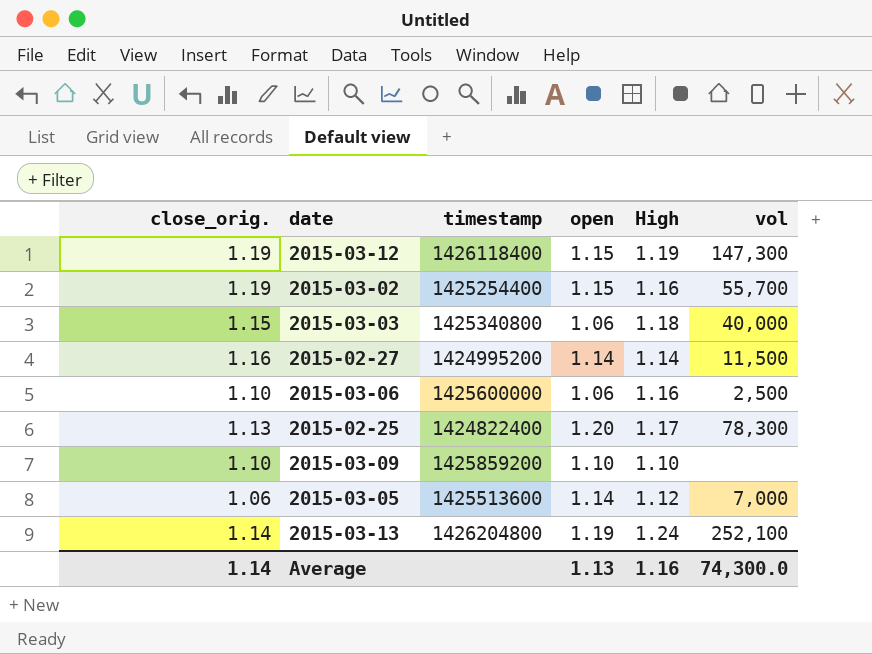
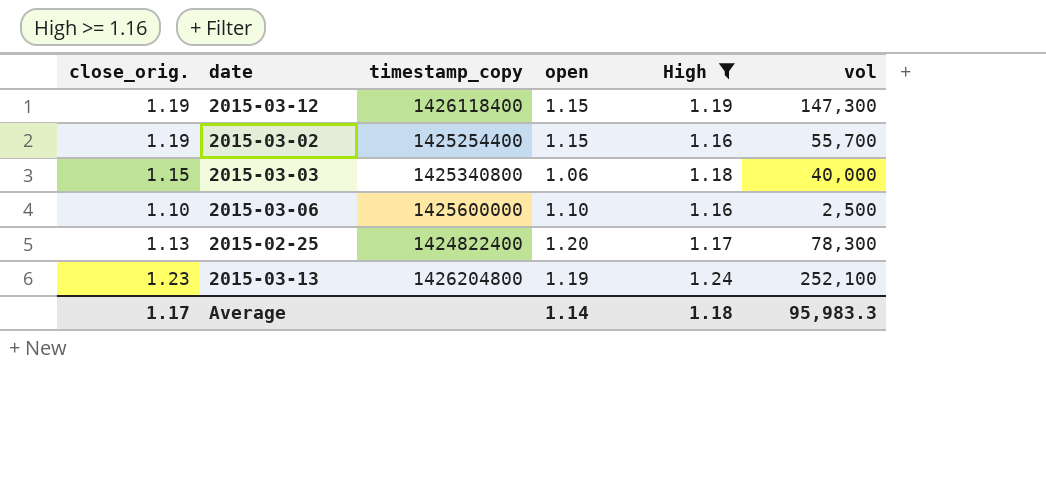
filter: none -> High >= 1.16
column name: timestamp -> timestamp_copy
2015-03-06 | open: 1.06 -> 1.10
2015-03-13 | close_orig.: 1.14 -> 1.23
Average | close_orig.: 1.14 -> 1.17
Average | open: 1.13 -> 1.14
Average | High: 1.16 -> 1.18
Average | vol: 74,300.0 -> 95,983.3

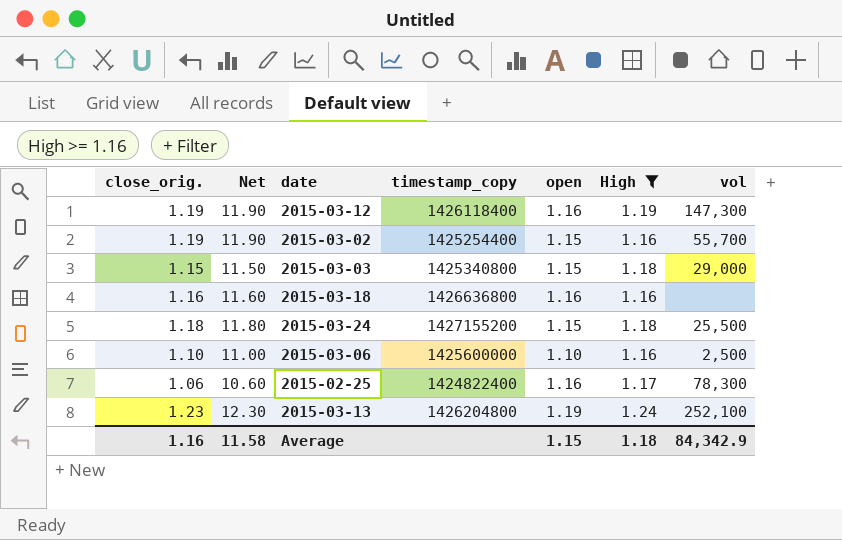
column Net | formula: none -> [close_orig.] * 10
2015-03-12 | open: 1.15 -> 1.16
2015-03-03 | open: 1.06 -> 1.15
2015-03-03 | vol: 40,000 -> 29,000
row 2015-03-18: none -> 1.16 | 11.60 | 1426636800 | 1.16 | 1.16 | none
row 2015-03-24: none -> 1.18 | 11.80 | 1427155200 | 1.15 | 1.18 | 25,500
2015-02-25 | close_orig.: 1.13 -> 1.06
2015-02-25 | open: 1.20 -> 1.16
Average | close_orig.: 1.17 -> 1.16
Average | open: 1.14 -> 1.15
Average | vol: 95,983.3 -> 84,342.9

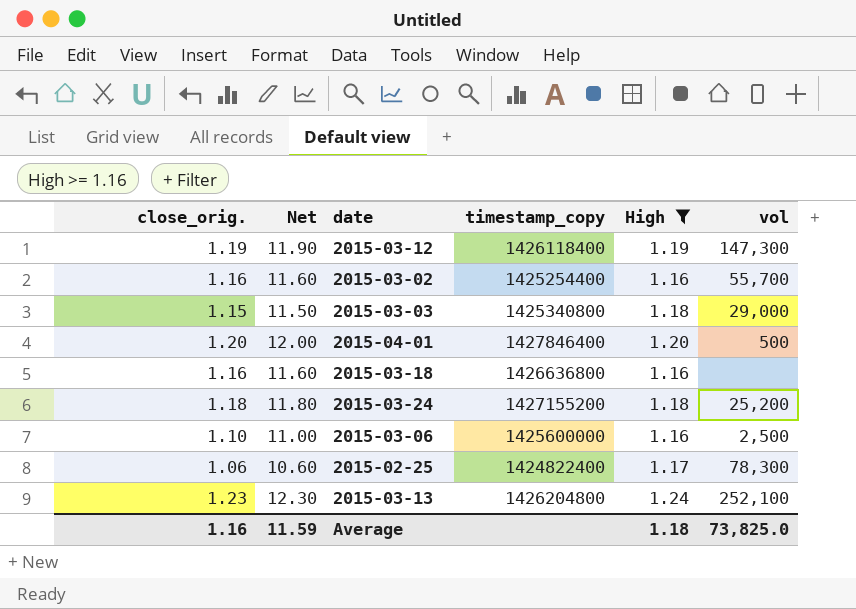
column open | position: 5 -> none
2015-03-02 | close_orig.: 1.19 -> 1.16
2015-03-02 | Net: 11.90 -> 11.60
row 2015-04-01: none -> 1.20 | 12.00 | 1427846400 | 1.20 | 500
2015-03-24 | vol: 25,500 -> 25,200
Average | Net: 11.58 -> 11.59
Average | vol: 84,342.9 -> 73,825.0

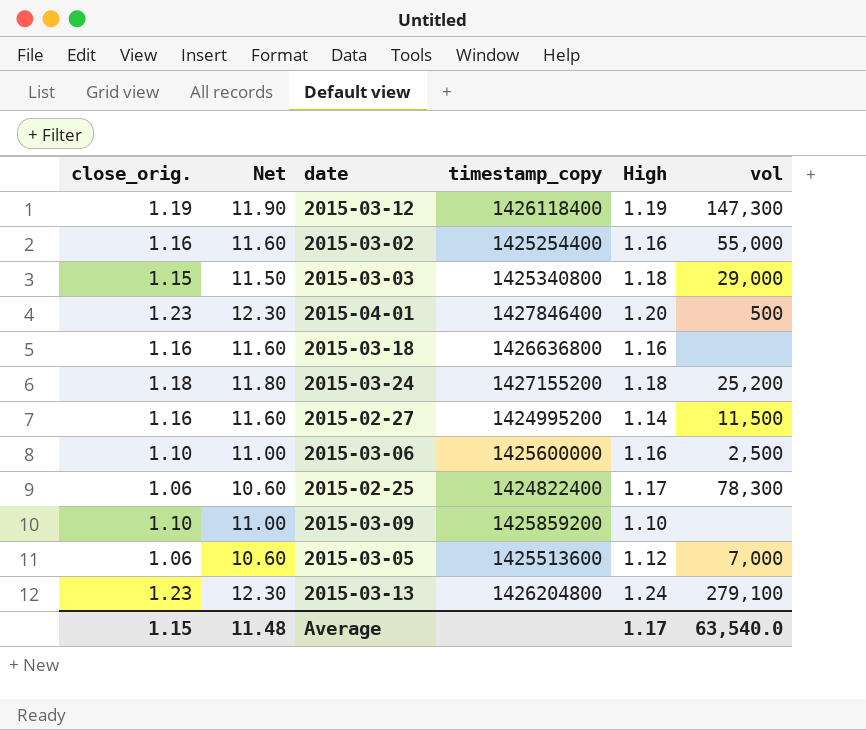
filter: High >= 1.16 -> none
2015-03-02 | vol: 55,700 -> 55,000
2015-04-01 | close_orig.: 1.20 -> 1.23
2015-04-01 | Net: 12.00 -> 12.30
2015-03-13 | vol: 252,100 -> 279,100
Average | close_orig.: 1.16 -> 1.15
Average | Net: 11.59 -> 11.48
Average | High: 1.18 -> 1.17
Average | vol: 73,825.0 -> 63,540.0

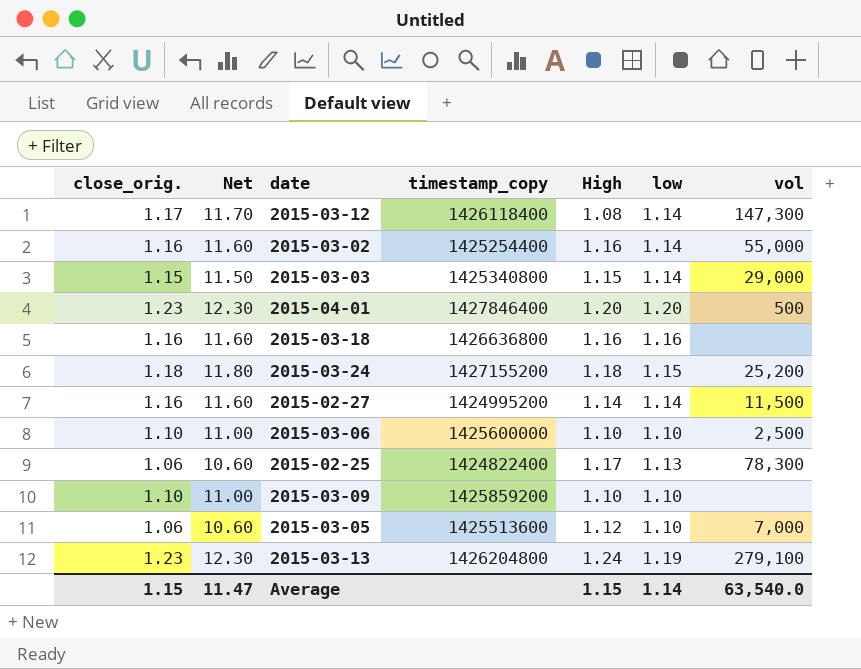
column low | position: none -> 6
2015-03-12 | close_orig.: 1.19 -> 1.17
2015-03-12 | Net: 11.90 -> 11.70
2015-03-12 | High: 1.19 -> 1.08
2015-03-03 | High: 1.18 -> 1.15
2015-03-06 | High: 1.16 -> 1.10
Average | Net: 11.48 -> 11.47
Average | High: 1.17 -> 1.15

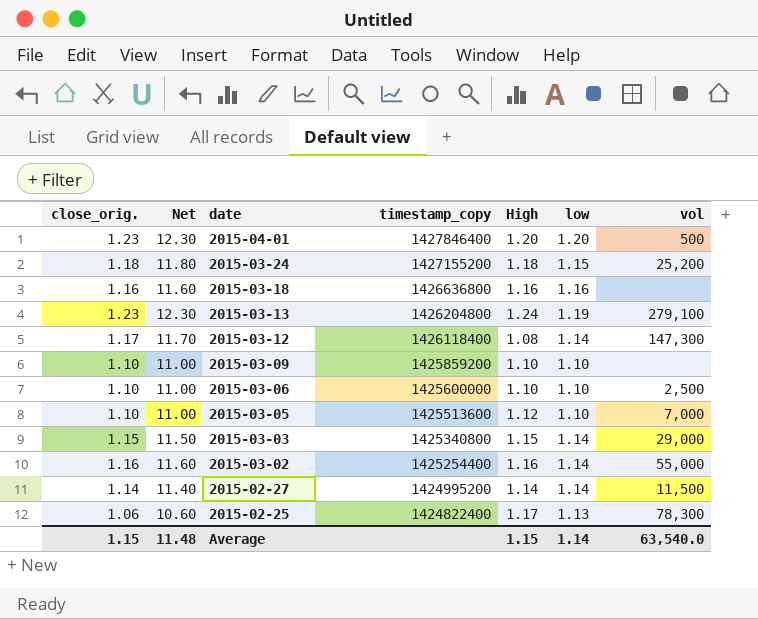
row order: none -> date descending
2015-03-05 | close_orig.: 1.06 -> 1.10
2015-03-05 | Net: 10.60 -> 11.00
2015-02-27 | close_orig.: 1.16 -> 1.14
2015-02-27 | Net: 11.60 -> 11.40
Average | Net: 11.47 -> 11.48

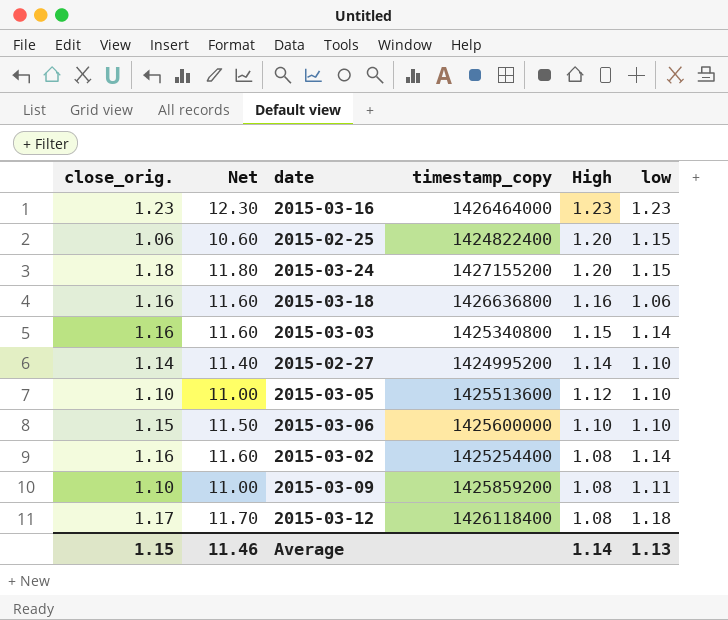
row order: date descending -> High descending
column vol | position: 7 -> none
row 2015-04-01: 1.23 | 12.30 | 1427846400 | 1.20 | 1.20 | 500 -> none
row 2015-03-13: 1.23 | 12.30 | 1426204800 | 1.24 | 1.19 | 279,100 -> none
row 2015-03-16: none -> 1.23 | 12.30 | 1426464000 | 1.23 | 1.23
2015-02-25 | High: 1.17 -> 1.20
2015-02-25 | low: 1.13 -> 1.15
2015-03-24 | High: 1.18 -> 1.20
2015-03-18 | low: 1.16 -> 1.06
2015-03-03 | close_orig.: 1.15 -> 1.16
2015-03-03 | Net: 11.50 -> 11.60
2015-02-27 | low: 1.14 -> 1.10
2015-03-06 | close_orig.: 1.10 -> 1.15
2015-03-06 | Net: 11.00 -> 11.50
2015-03-02 | High: 1.16 -> 1.08
2015-03-09 | High: 1.10 -> 1.08
2015-03-09 | low: 1.10 -> 1.11
2015-03-12 | low: 1.14 -> 1.18
Average | Net: 11.48 -> 11.46
Average | High: 1.15 -> 1.14
Average | low: 1.14 -> 1.13

